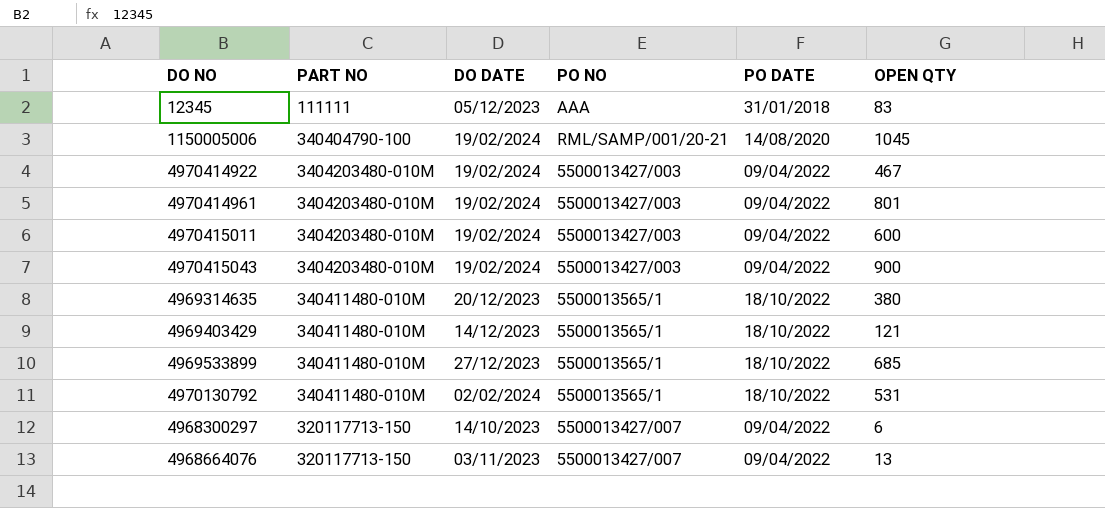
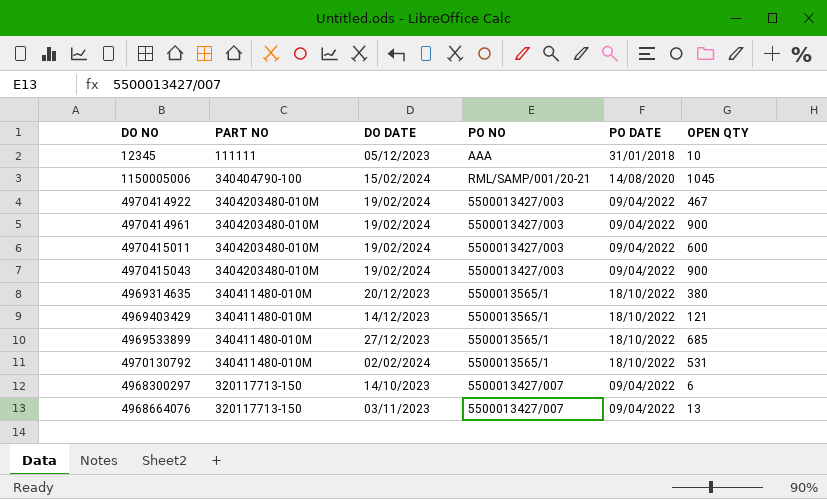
12345 | OPEN QTY: 83 -> 10
1150005006 | DO DATE: 19/02/2024 -> 15/02/2024
4970414961 | OPEN QTY: 801 -> 900

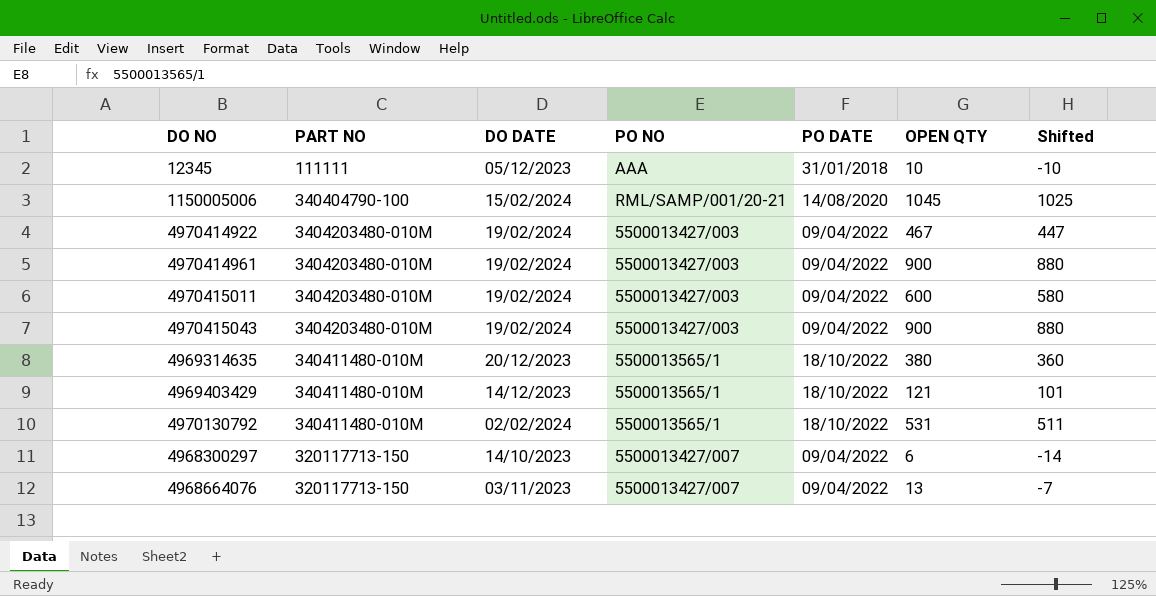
column Shifted | formula: none -> [OPEN QTY] - 20
row 4969533899: 340411480-010M | 27/12/2023 | 5500013565/1 | 18/10/2022 | 685 -> none

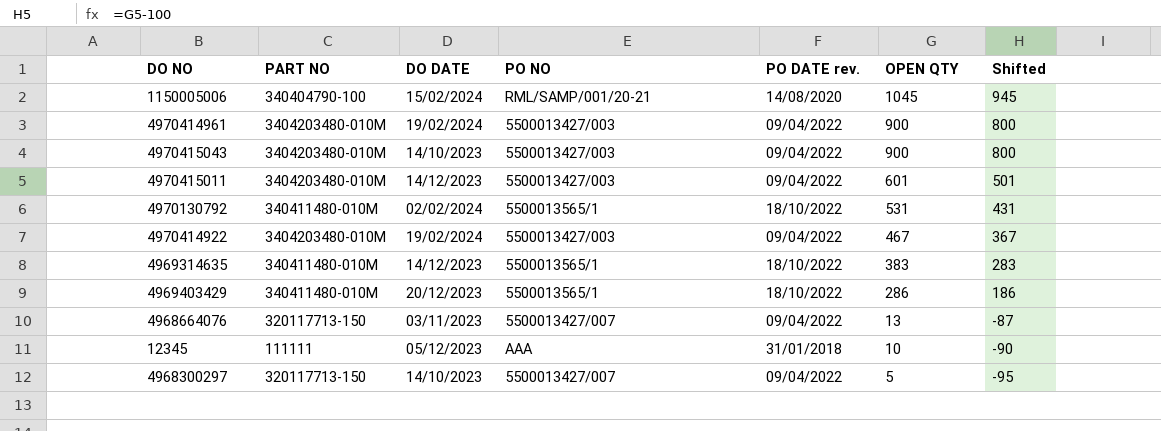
row order: none -> OPEN QTY descending
column name: PO DATE -> PO DATE rev.
column Shifted | formula: [OPEN QTY] - 20 -> [OPEN QTY] - 100
4970415043 | DO DATE: 19/02/2024 -> 14/10/2023
4970415011 | DO DATE: 19/02/2024 -> 14/12/2023
4970415011 | OPEN QTY: 600 -> 601
4969314635 | DO DATE: 20/12/2023 -> 14/12/2023
4969314635 | OPEN QTY: 380 -> 383
4969403429 | DO DATE: 14/12/2023 -> 20/12/2023
4969403429 | OPEN QTY: 121 -> 286
4968300297 | OPEN QTY: 6 -> 5

